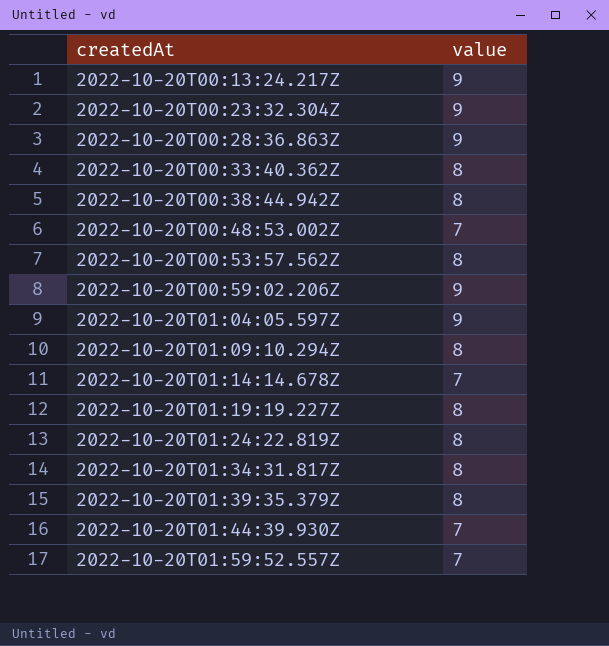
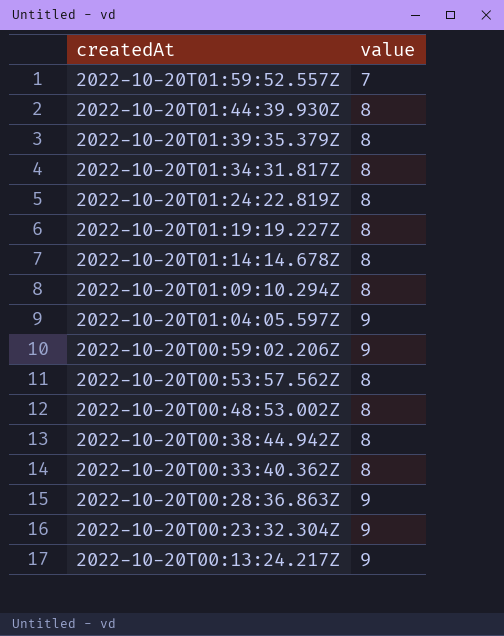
row order: createdAt ascending -> createdAt descending
2022-10-20T01:44:39.930Z | value: 7 -> 8
2022-10-20T01:14:14.678Z | value: 7 -> 8
2022-10-20T00:48:53.002Z | value: 7 -> 8

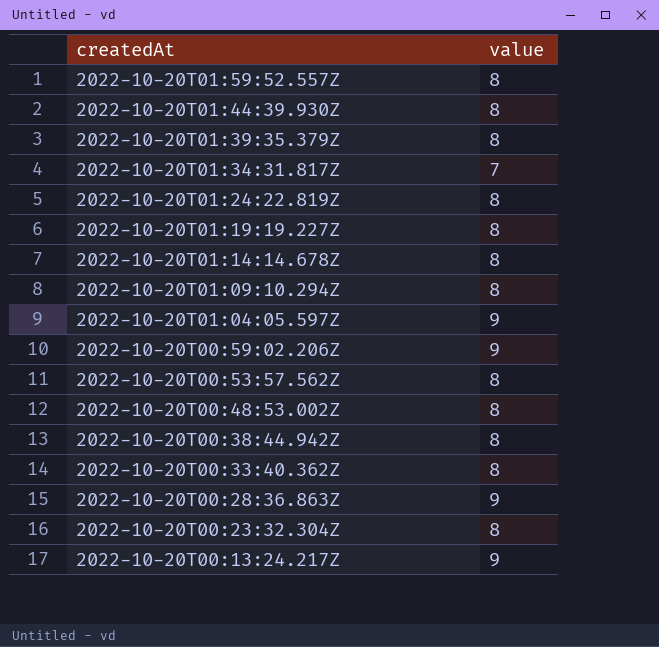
2022-10-20T01:59:52.557Z | value: 7 -> 8
2022-10-20T01:34:31.817Z | value: 8 -> 7
2022-10-20T00:23:32.304Z | value: 9 -> 8

